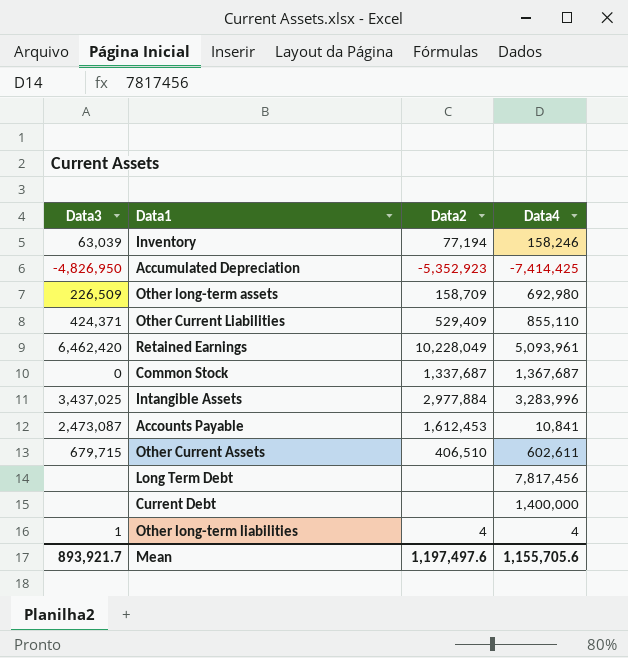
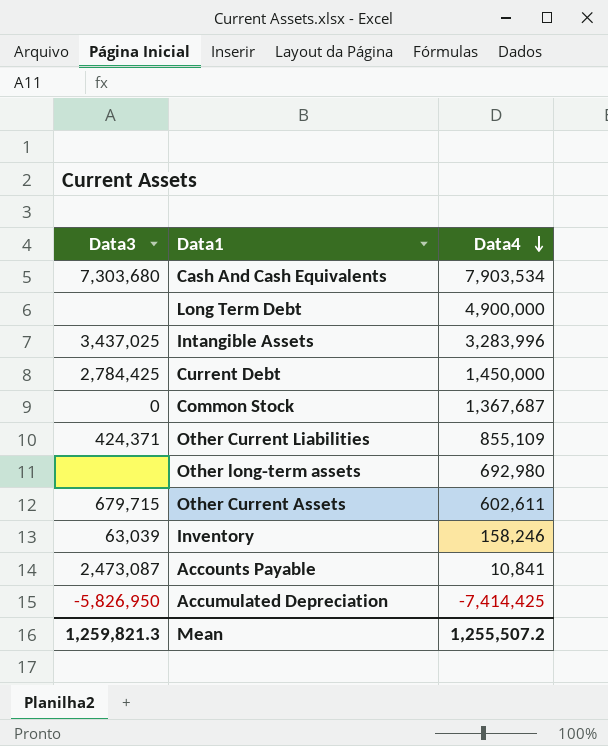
row order: none -> Data4 descending
column Data2 | position: 3 -> none
row Retained Earnings: 6,462,420 | 10,228,049 | 5,093,961 -> none
row Other long-term liabilities: 1 | 4 | 4 -> none
row Cash And Cash Equivalents: none -> 7,303,680 | 7,903,534
Long Term Debt | Data4: 7,817,456 -> 4,900,000
Current Debt | Data3: none -> 2,784,425
Current Debt | Data4: 1,400,000 -> 1,450,000
Other Current Liabilities | Data4: 855,110 -> 855,109
Other long-term assets | Data3: 226,509 -> none
Accumulated Depreciation | Data3: -4,826,950 -> -5,826,950
Mean | Data3: 893,921.7 -> 1,259,821.3
Mean | Data4: 1,155,705.6 -> 1,255,507.2

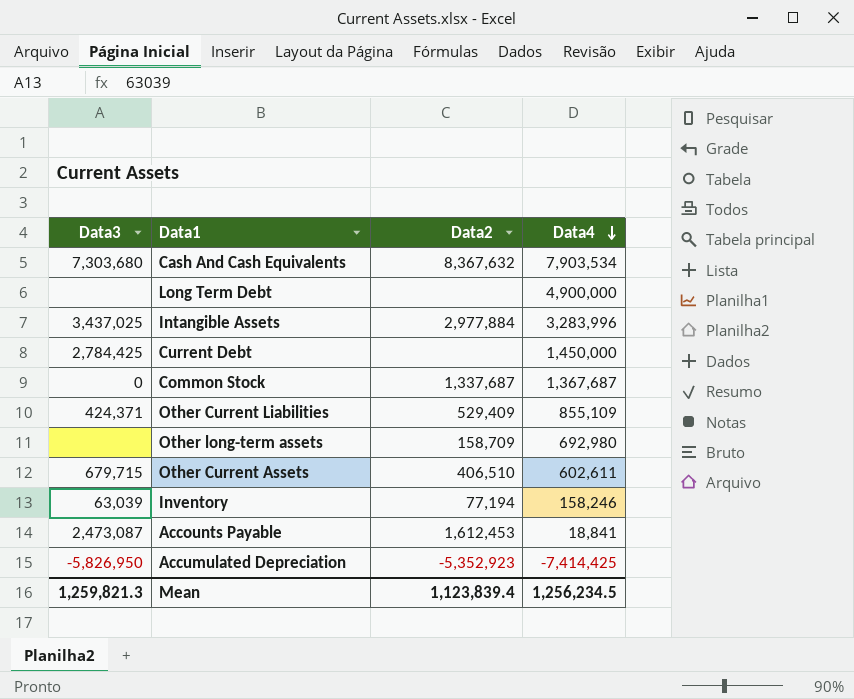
column Data2 | position: none -> 3
Accounts Payable | Data4: 10,841 -> 18,841
Mean | Data4: 1,255,507.2 -> 1,256,234.5

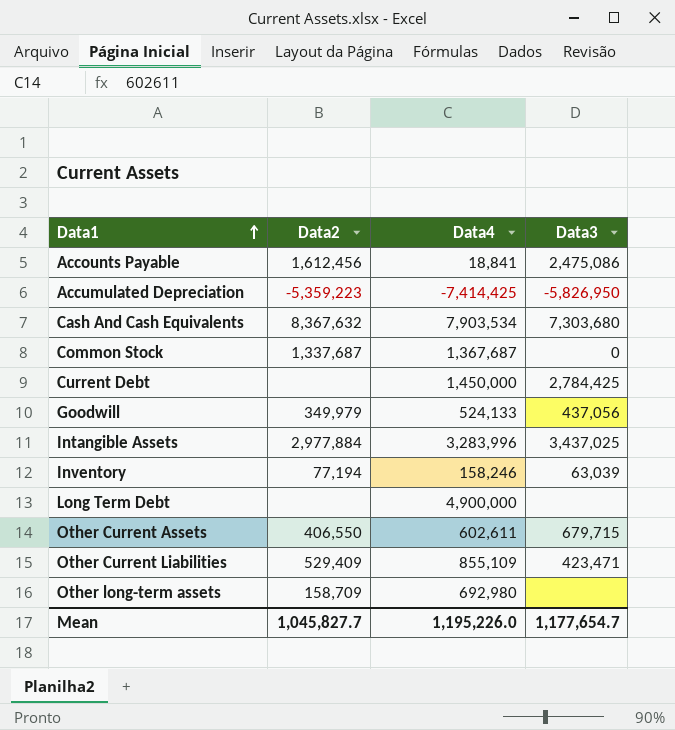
row order: Data4 descending -> Data1 ascending
column Data3 | position: 1 -> 4
Accounts Payable | Data2: 1,612,453 -> 1,612,456
Accounts Payable | Data3: 2,473,087 -> 2,475,086
Accumulated Depreciation | Data2: -5,352,923 -> -5,359,223
row Goodwill: none -> 349,979 | 524,133 | 437,056
Other Current Assets | Data2: 406,510 -> 406,550
Other Current Liabilities | Data3: 424,371 -> 423,471
Mean | Data2: 1,123,839.4 -> 1,045,827.7
Mean | Data4: 1,256,234.5 -> 1,195,226.0
Mean | Data3: 1,259,821.3 -> 1,177,654.7

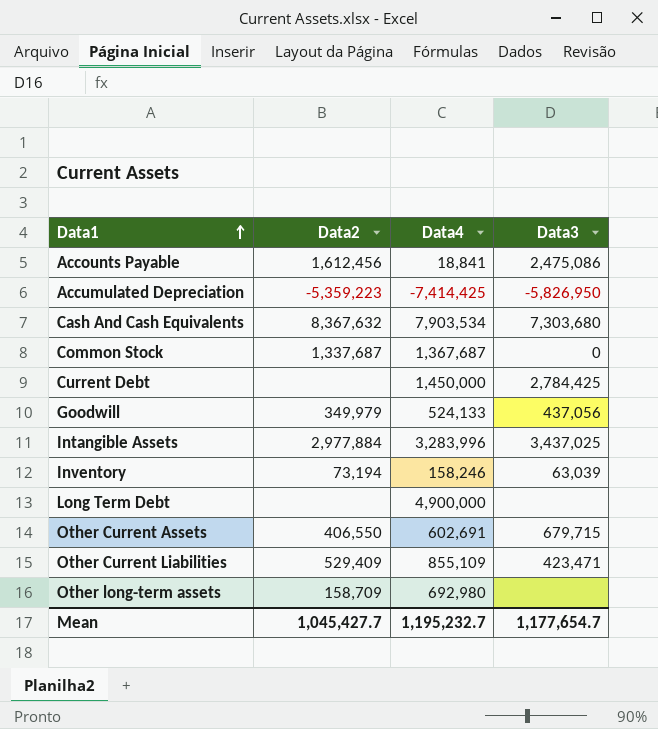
Inventory | Data2: 77,194 -> 73,194
Other Current Assets | Data4: 602,611 -> 602,691
Mean | Data2: 1,045,827.7 -> 1,045,427.7
Mean | Data4: 1,195,226.0 -> 1,195,232.7

